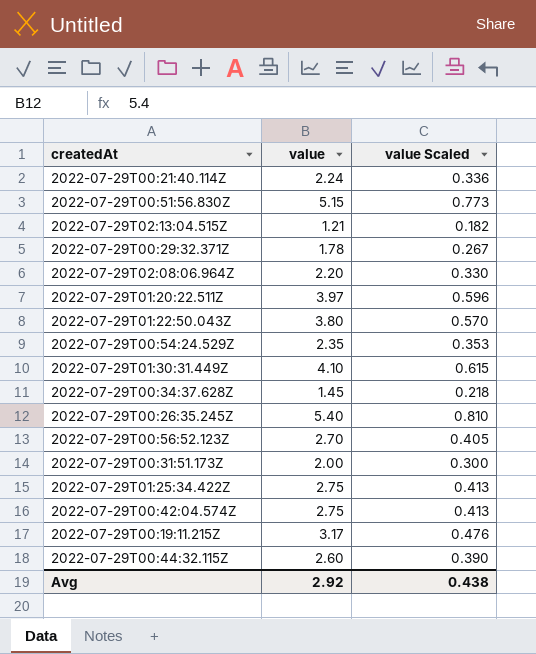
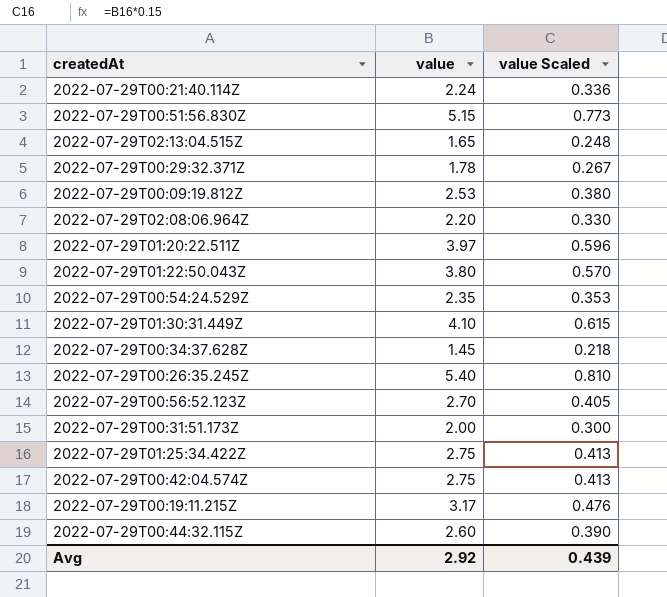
2022-07-29T02:13:04.515Z | value: 1.21 -> 1.65
2022-07-29T02:13:04.515Z | value Scaled: 0.182 -> 0.248
row 2022-07-29T00:09:19.812Z: none -> 2.53 | 0.380
Avg | value Scaled: 0.438 -> 0.439

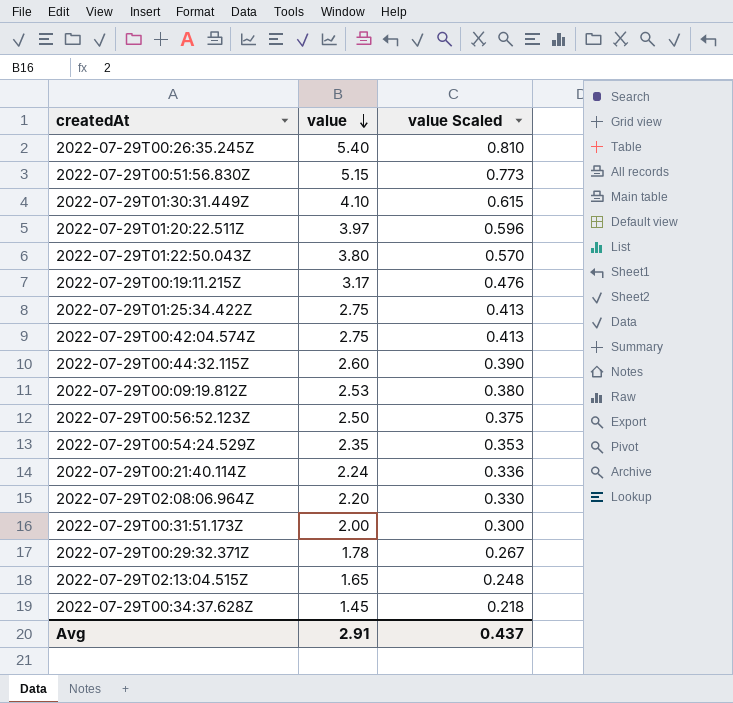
row order: none -> value descending
2022-07-29T00:56:52.123Z | value: 2.70 -> 2.50
2022-07-29T00:56:52.123Z | value Scaled: 0.405 -> 0.375
Avg | value: 2.92 -> 2.91
Avg | value Scaled: 0.439 -> 0.437

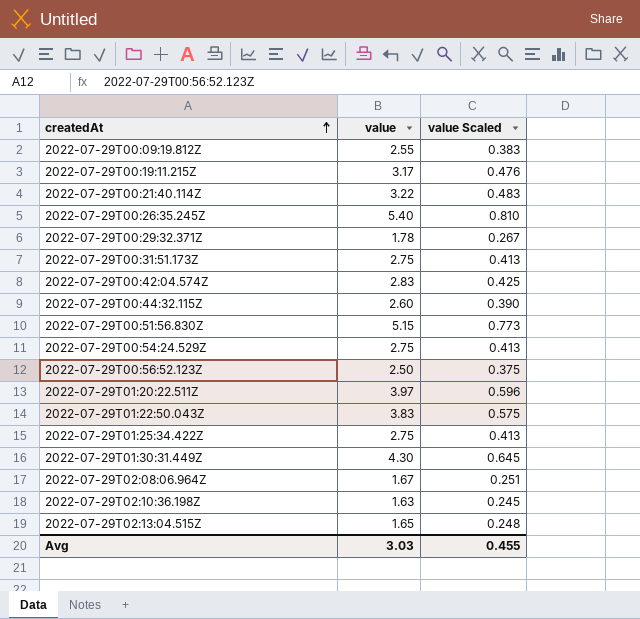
row order: value descending -> createdAt ascending
row 2022-07-29T00:34:37.628Z: 1.45 | 0.218 -> none
2022-07-29T00:09:19.812Z | value: 2.53 -> 2.55
2022-07-29T00:09:19.812Z | value Scaled: 0.380 -> 0.383
2022-07-29T00:21:40.114Z | value: 2.24 -> 3.22
2022-07-29T00:21:40.114Z | value Scaled: 0.336 -> 0.483
2022-07-29T00:31:51.173Z | value: 2.00 -> 2.75
2022-07-29T00:31:51.173Z | value Scaled: 0.300 -> 0.413
2022-07-29T00:42:04.574Z | value: 2.75 -> 2.83
2022-07-29T00:42:04.574Z | value Scaled: 0.413 -> 0.425
2022-07-29T00:54:24.529Z | value: 2.35 -> 2.75
2022-07-29T00:54:24.529Z | value Scaled: 0.353 -> 0.413
2022-07-29T01:22:50.043Z | value: 3.80 -> 3.83
2022-07-29T01:22:50.043Z | value Scaled: 0.570 -> 0.575
2022-07-29T01:30:31.449Z | value: 4.10 -> 4.30
2022-07-29T01:30:31.449Z | value Scaled: 0.615 -> 0.645
2022-07-29T02:08:06.964Z | value: 2.20 -> 1.67
2022-07-29T02:08:06.964Z | value Scaled: 0.330 -> 0.251
row 2022-07-29T02:10:36.198Z: none -> 1.63 | 0.245
Avg | value: 2.91 -> 3.03
Avg | value Scaled: 0.437 -> 0.455

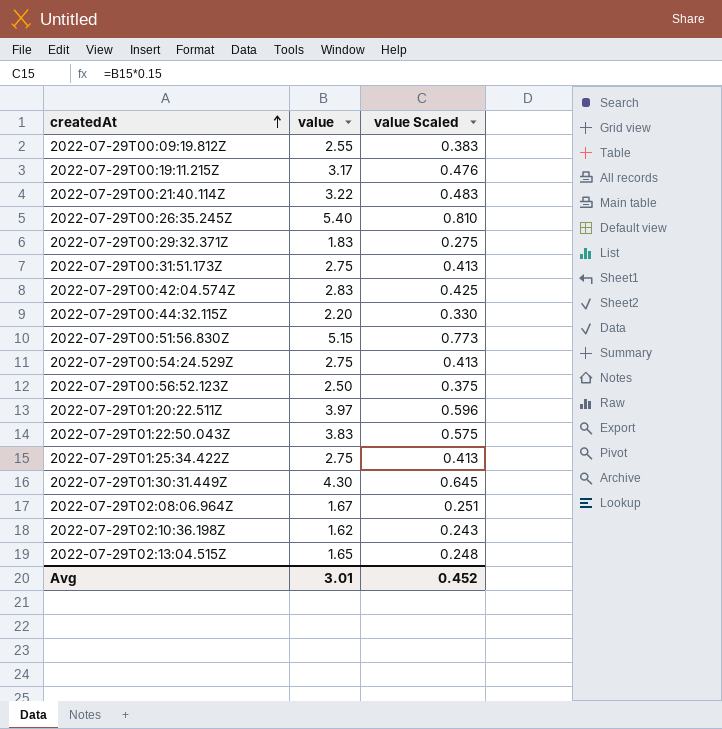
2022-07-29T00:29:32.371Z | value: 1.78 -> 1.83
2022-07-29T00:29:32.371Z | value Scaled: 0.267 -> 0.275
2022-07-29T00:44:32.115Z | value: 2.60 -> 2.20
2022-07-29T00:44:32.115Z | value Scaled: 0.390 -> 0.330
2022-07-29T02:10:36.198Z | value: 1.63 -> 1.62
2022-07-29T02:10:36.198Z | value Scaled: 0.245 -> 0.243
Avg | value: 3.03 -> 3.01
Avg | value Scaled: 0.455 -> 0.452

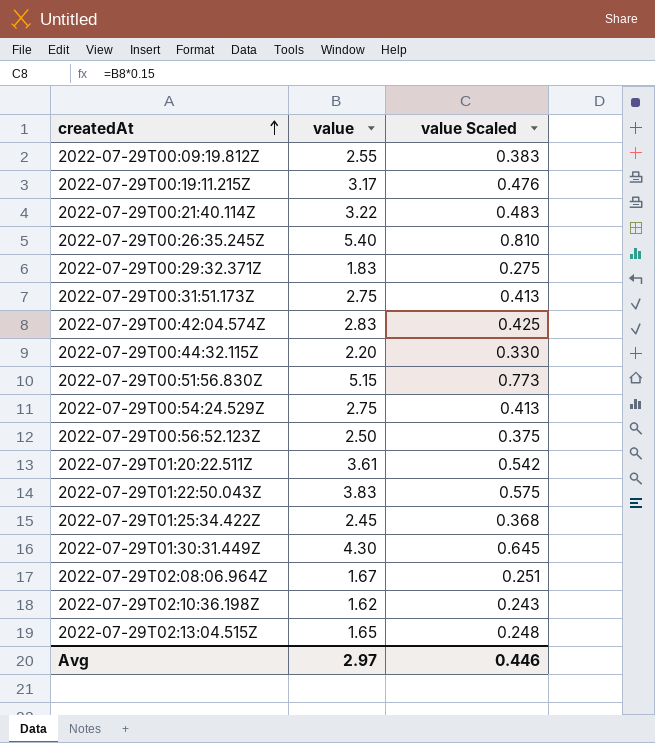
2022-07-29T01:20:22.511Z | value: 3.97 -> 3.61
2022-07-29T01:20:22.511Z | value Scaled: 0.596 -> 0.542
2022-07-29T01:25:34.422Z | value: 2.75 -> 2.45
2022-07-29T01:25:34.422Z | value Scaled: 0.413 -> 0.368
Avg | value: 3.01 -> 2.97
Avg | value Scaled: 0.452 -> 0.446

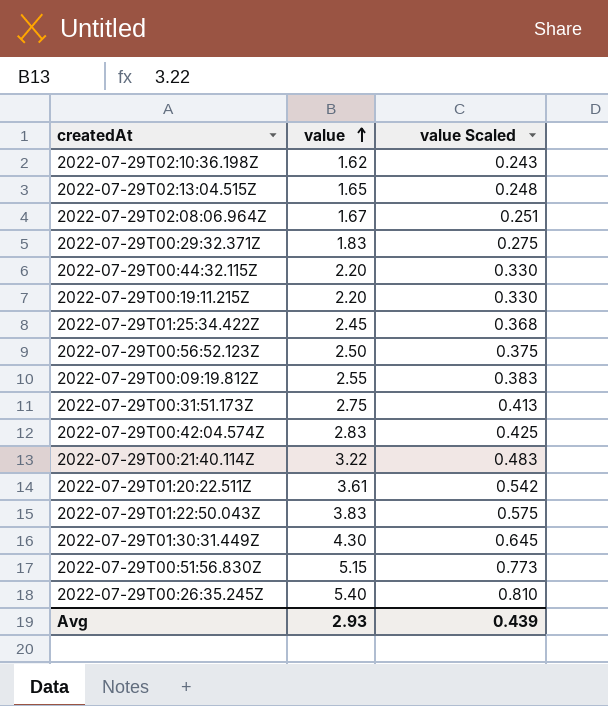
row order: createdAt ascending -> value ascending
row 2022-07-29T00:54:24.529Z: 2.75 | 0.413 -> none
2022-07-29T00:19:11.215Z | value: 3.17 -> 2.20
2022-07-29T00:19:11.215Z | value Scaled: 0.476 -> 0.330
Avg | value: 2.97 -> 2.93
Avg | value Scaled: 0.446 -> 0.439

